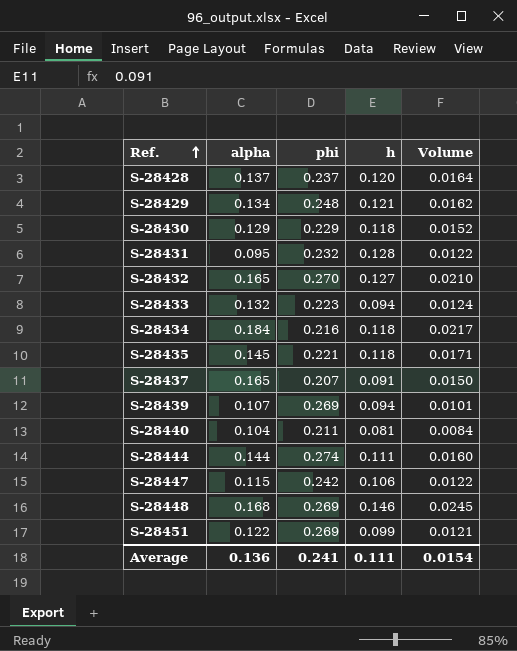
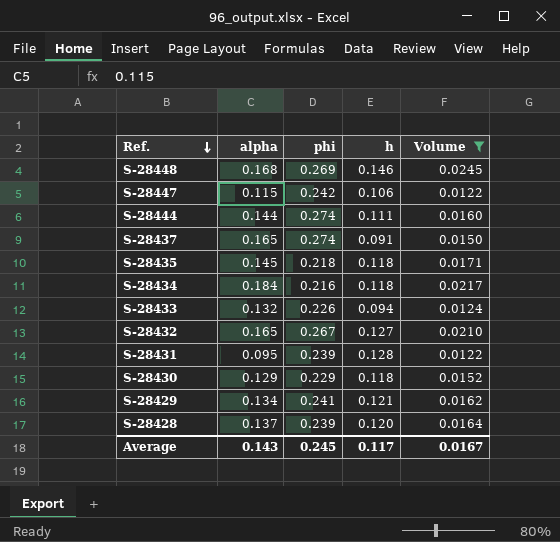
filter: none -> Volume >= 0.0122
row order: Ref. ascending -> Ref. descending
S-28437 | phi: 0.207 -> 0.274
S-28435 | phi: 0.221 -> 0.218
S-28433 | phi: 0.223 -> 0.226
S-28432 | phi: 0.270 -> 0.267
S-28431 | phi: 0.232 -> 0.239
S-28429 | phi: 0.248 -> 0.241
S-28428 | phi: 0.237 -> 0.239
Average | alpha: 0.136 -> 0.143
Average | phi: 0.241 -> 0.245
Average | h: 0.111 -> 0.117
Average | Volume: 0.0154 -> 0.0167

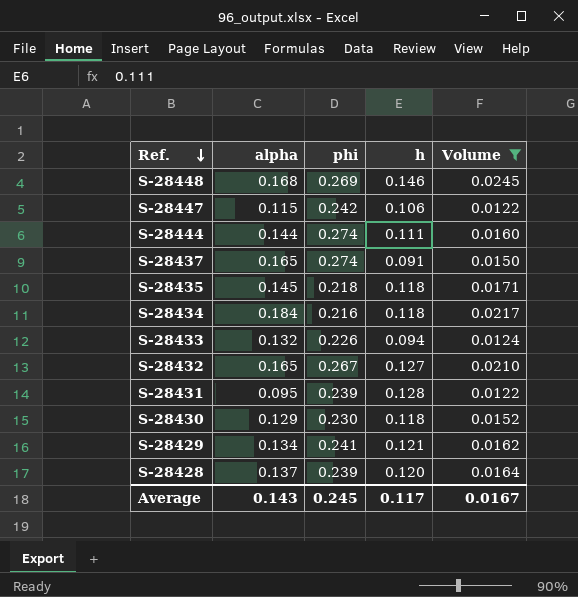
S-28430 | phi: 0.229 -> 0.230

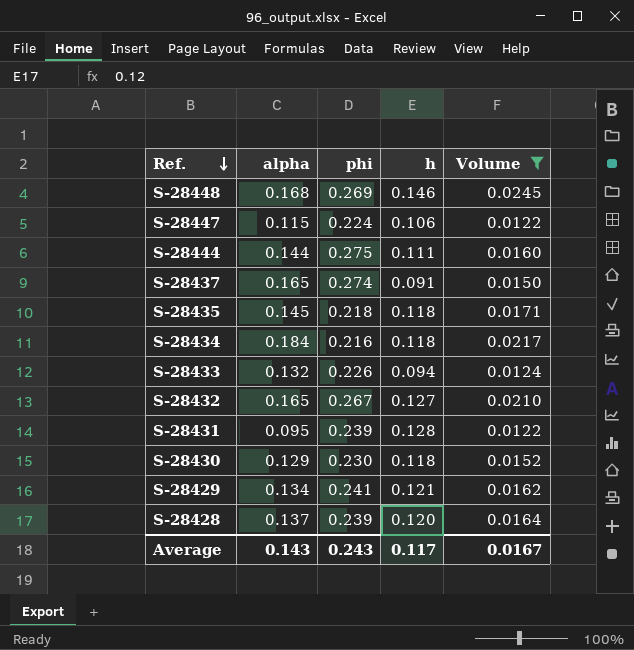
S-28447 | phi: 0.242 -> 0.224
S-28444 | phi: 0.274 -> 0.275
Average | phi: 0.245 -> 0.243

